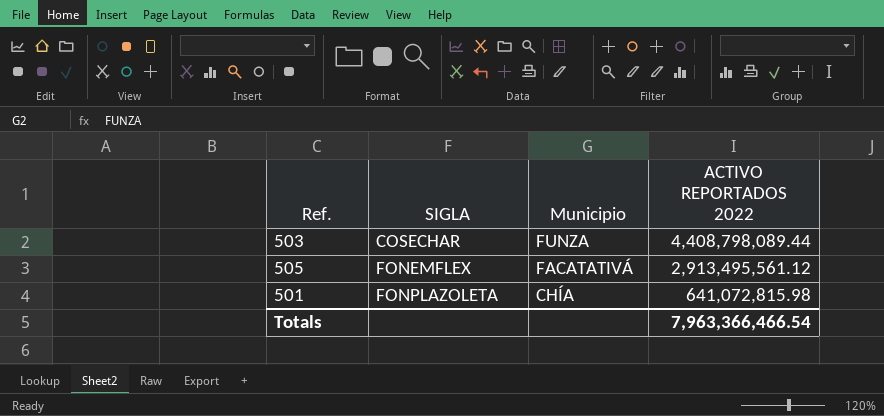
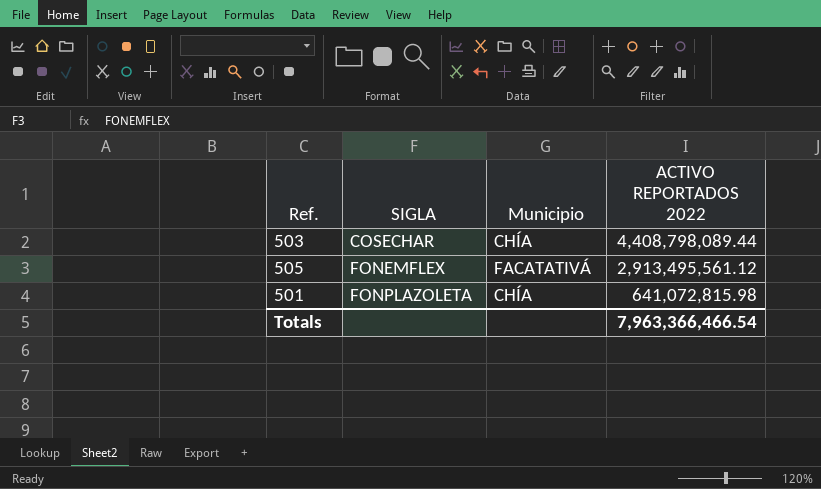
503 | Municipio: FUNZA -> CHÍA

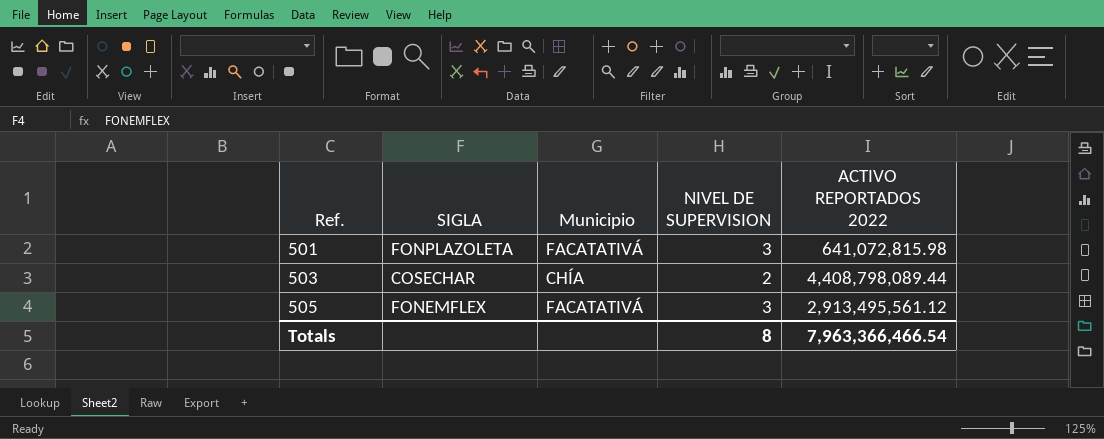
row order: SIGLA ascending -> Ref. ascending
column NIVEL DE SUPERVISION | position: none -> 4
501 | Municipio: CHÍA -> FACATATIVÁ

